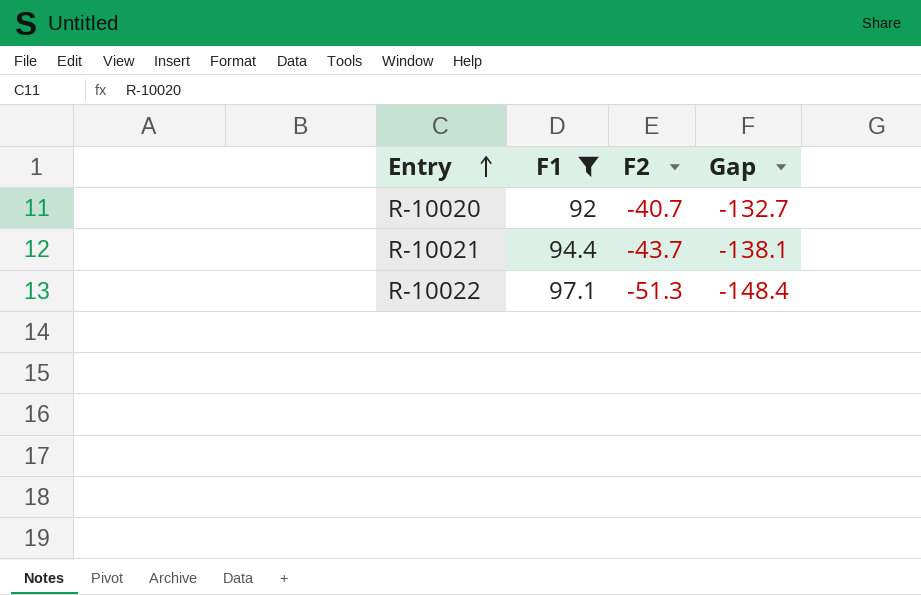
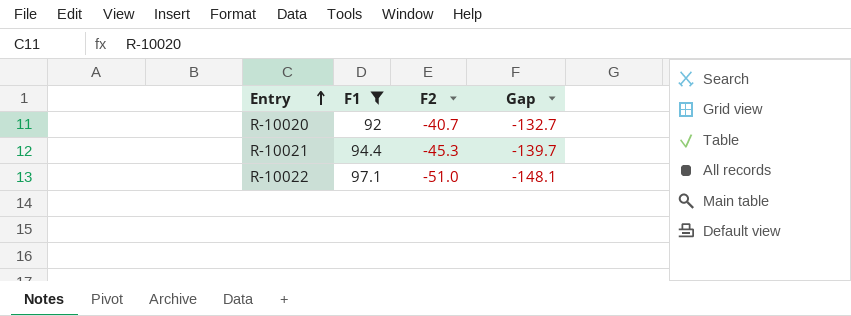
R-10021 | F2: -43.7 -> -45.3
R-10021 | Gap: -138.1 -> -139.7
R-10022 | F2: -51.3 -> -51.0
R-10022 | Gap: -148.4 -> -148.1

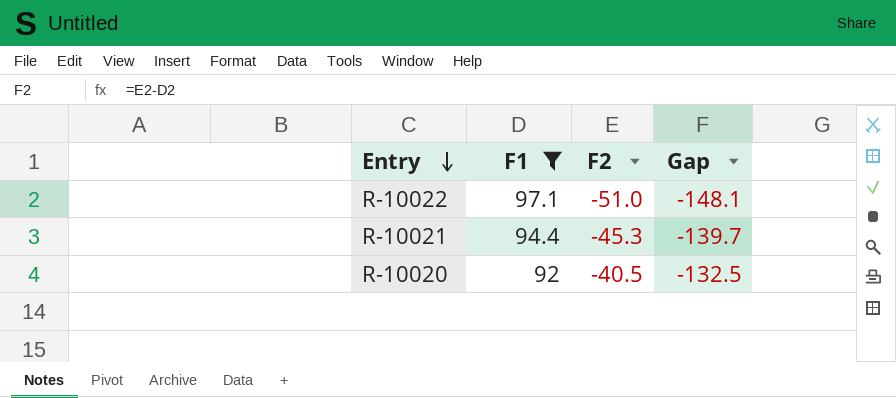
row order: Entry ascending -> Entry descending
R-10020 | F2: -40.7 -> -40.5
R-10020 | Gap: -132.7 -> -132.5

